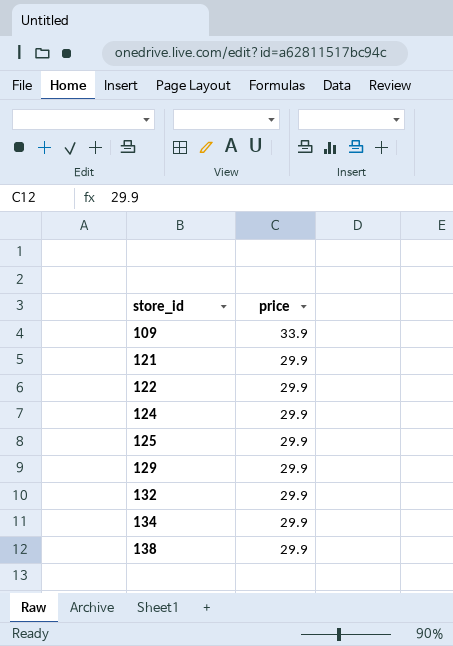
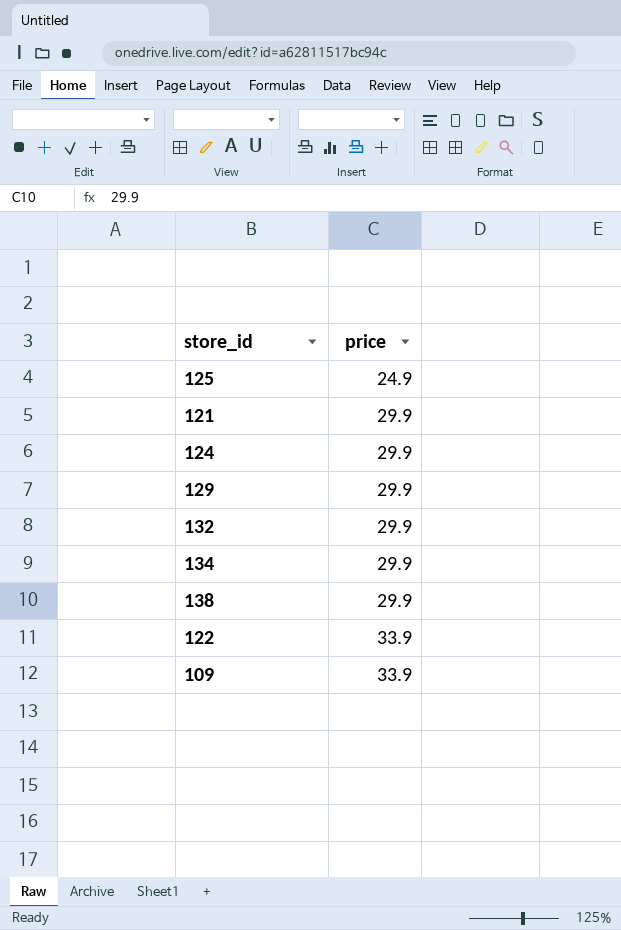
row order: store_id ascending -> price ascending
125 | price: 29.9 -> 24.9
122 | price: 29.9 -> 33.9

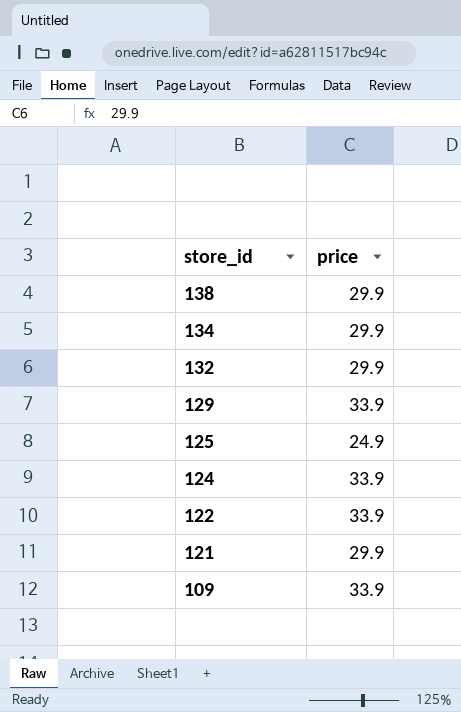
row order: price ascending -> store_id descending
129 | price: 29.9 -> 33.9
124 | price: 29.9 -> 33.9

